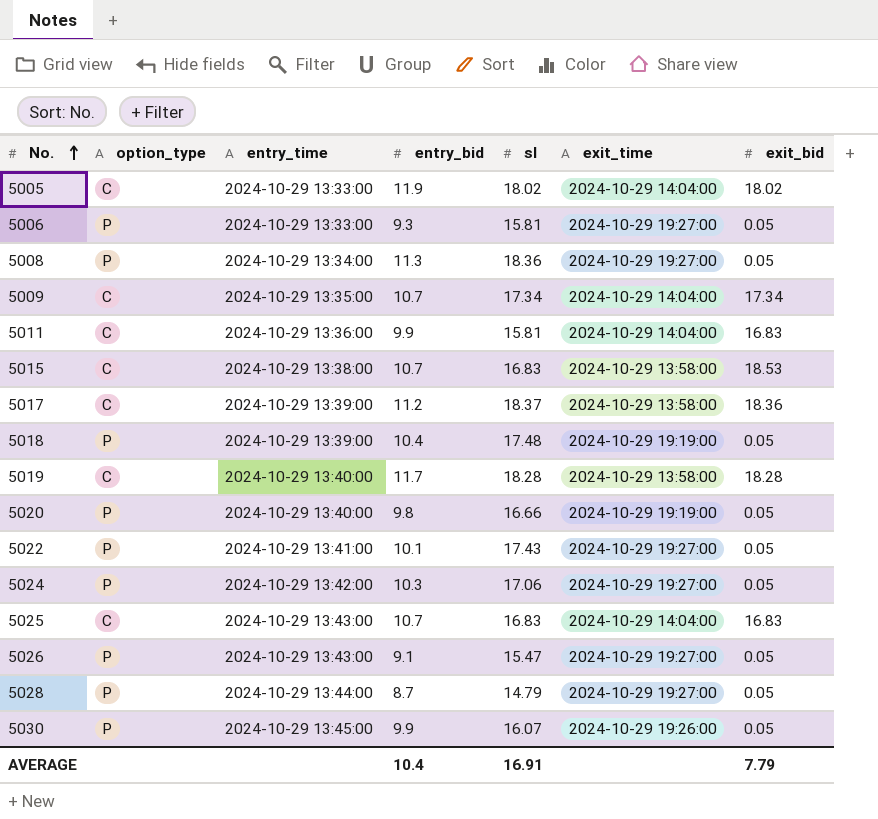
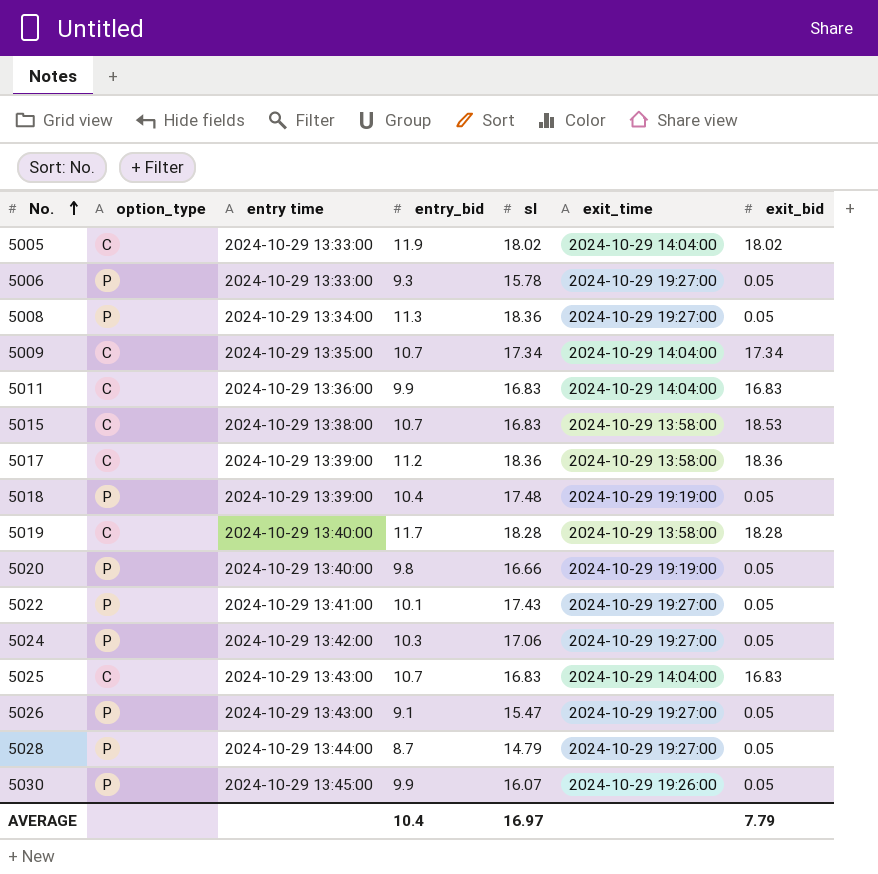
column name: entry_time -> entry time
5006 | sl: 15.81 -> 15.78
5011 | sl: 15.81 -> 16.83
5017 | sl: 18.37 -> 18.36
AVERAGE | sl: 16.91 -> 16.97

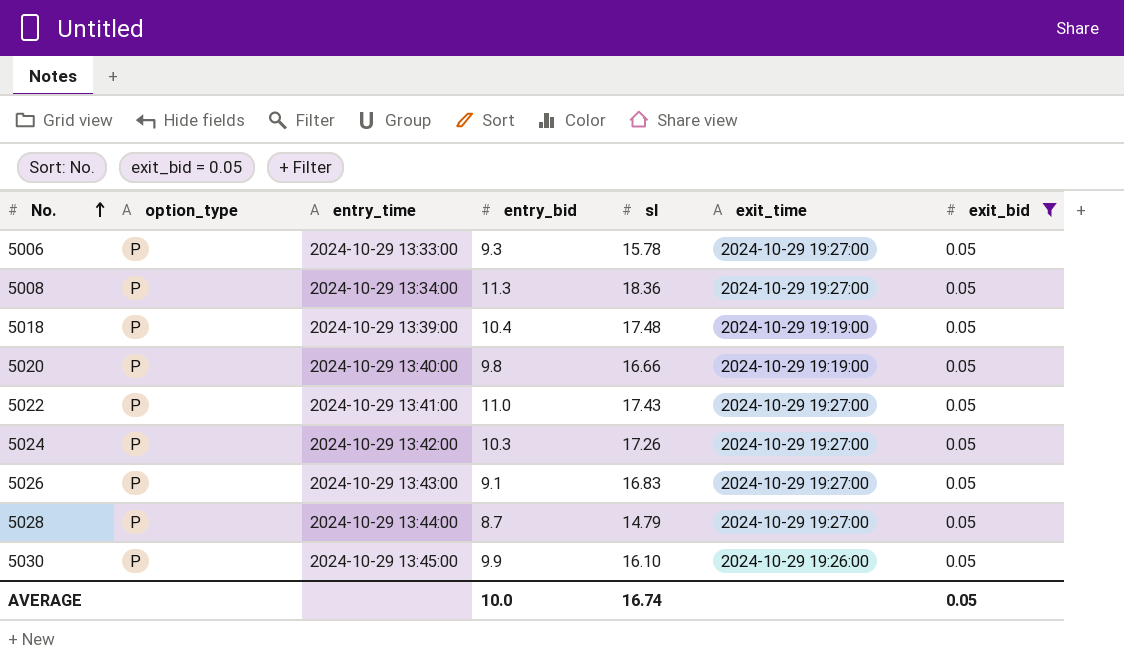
filter: none -> exit_bid = 0.05
column name: entry time -> entry_time
5022 | entry_bid: 10.1 -> 11.0
5024 | sl: 17.06 -> 17.26
5026 | sl: 15.47 -> 16.83
5030 | sl: 16.07 -> 16.10
AVERAGE | entry_bid: 10.4 -> 10.0
AVERAGE | sl: 16.97 -> 16.74
AVERAGE | exit_bid: 7.79 -> 0.05

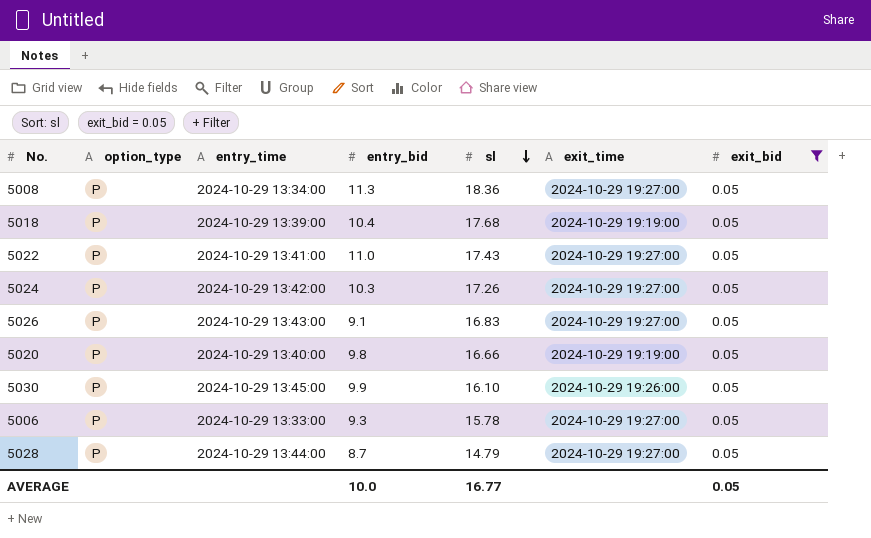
row order: No. ascending -> sl descending
5018 | sl: 17.48 -> 17.68
AVERAGE | sl: 16.74 -> 16.77

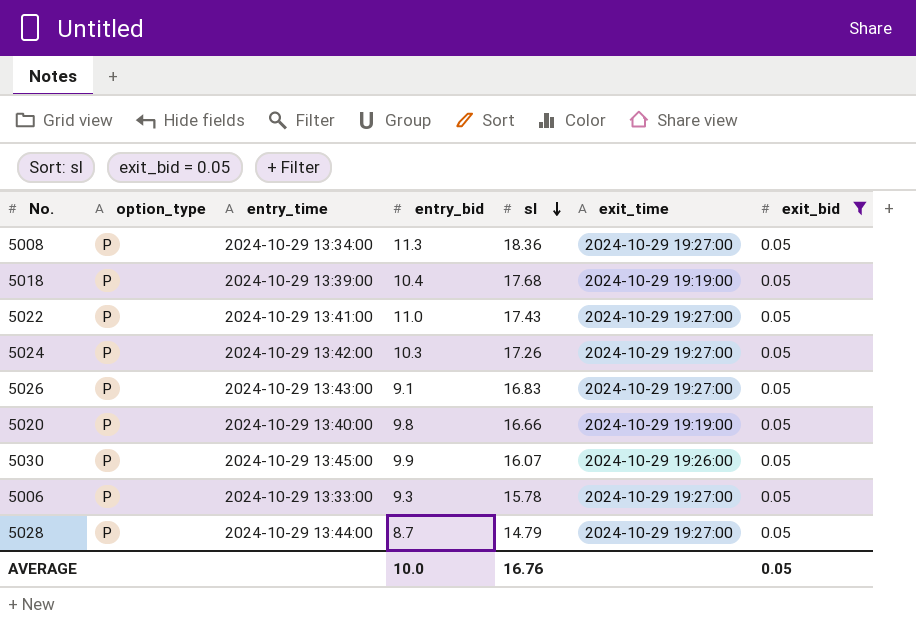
5030 | sl: 16.10 -> 16.07
AVERAGE | sl: 16.77 -> 16.76

